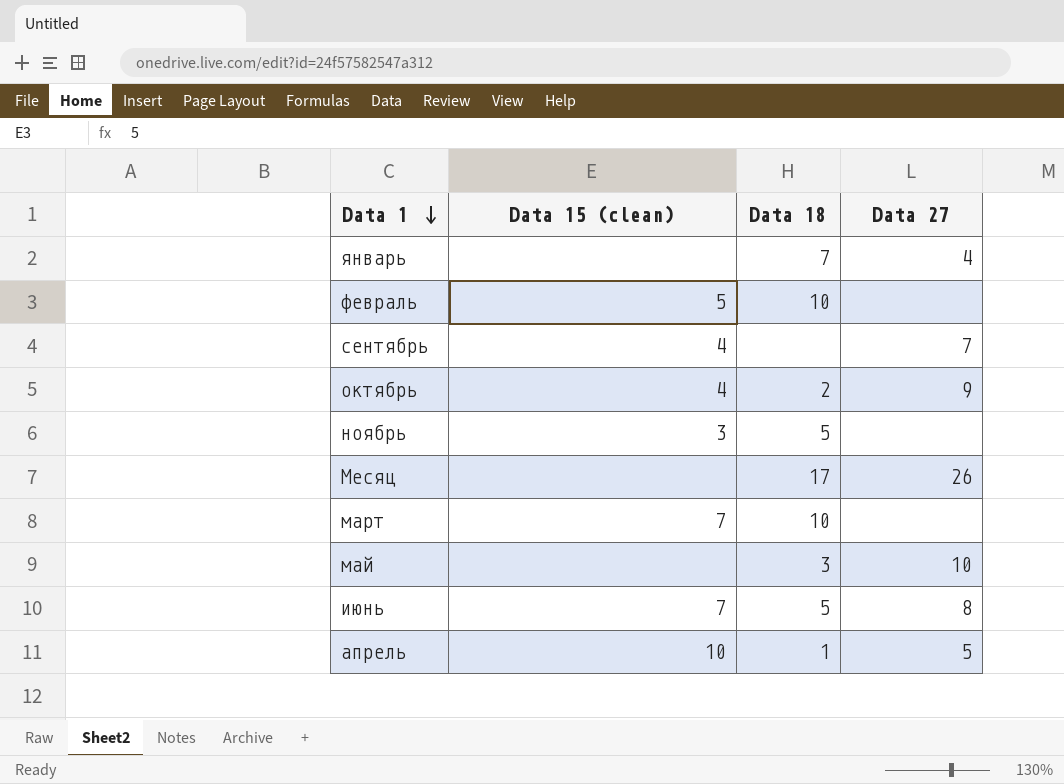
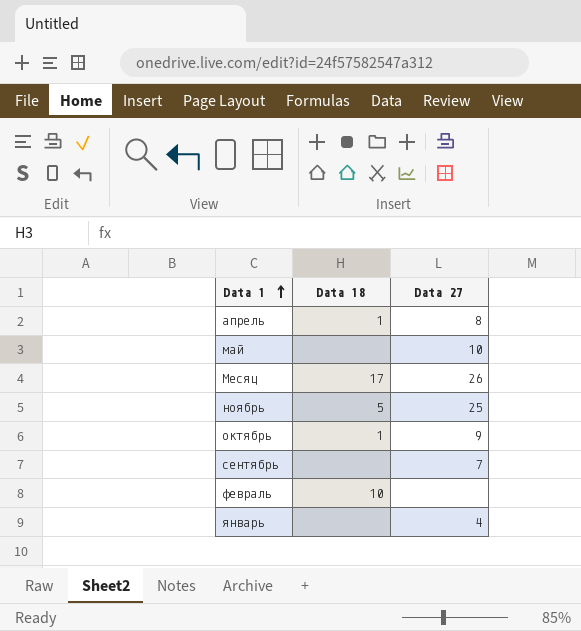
row order: Data 1 descending -> Data 1 ascending
column Data 15 (clean) | position: 2 -> none
row март: 7 | 10 | none -> none
row июнь: 7 | 5 | 8 -> none
апрель | Data 27: 5 -> 8
май | Data 18: 3 -> none
ноябрь | Data 27: none -> 25
октябрь | Data 18: 2 -> 1
январь | Data 18: 7 -> none

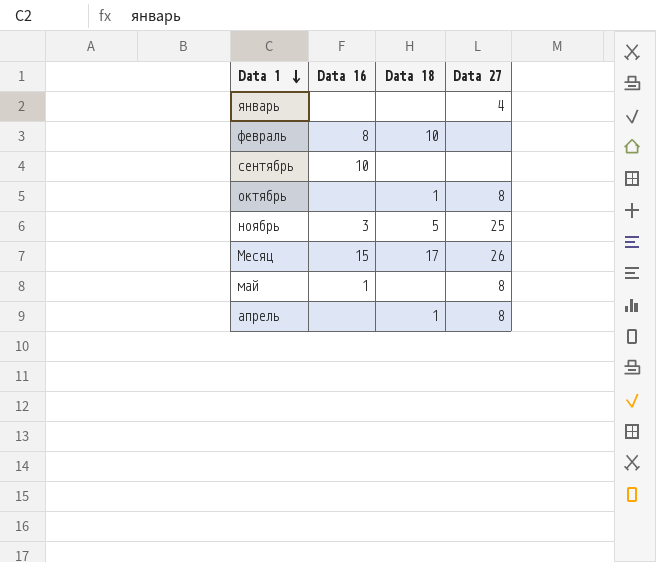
row order: Data 1 ascending -> Data 1 descending
column Data 16 | position: none -> 2
сентябрь | Data 27: 7 -> none
октябрь | Data 27: 9 -> 8
май | Data 27: 10 -> 8

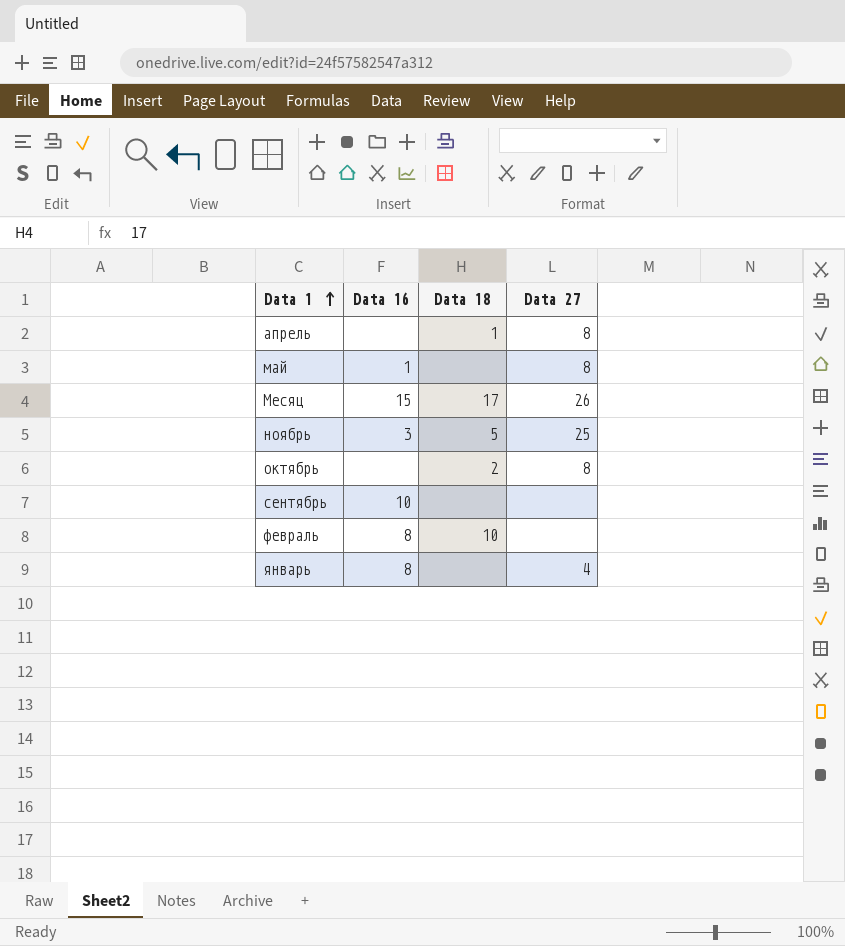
row order: Data 1 descending -> Data 1 ascending
октябрь | Data 18: 1 -> 2
январь | Data 16: none -> 8

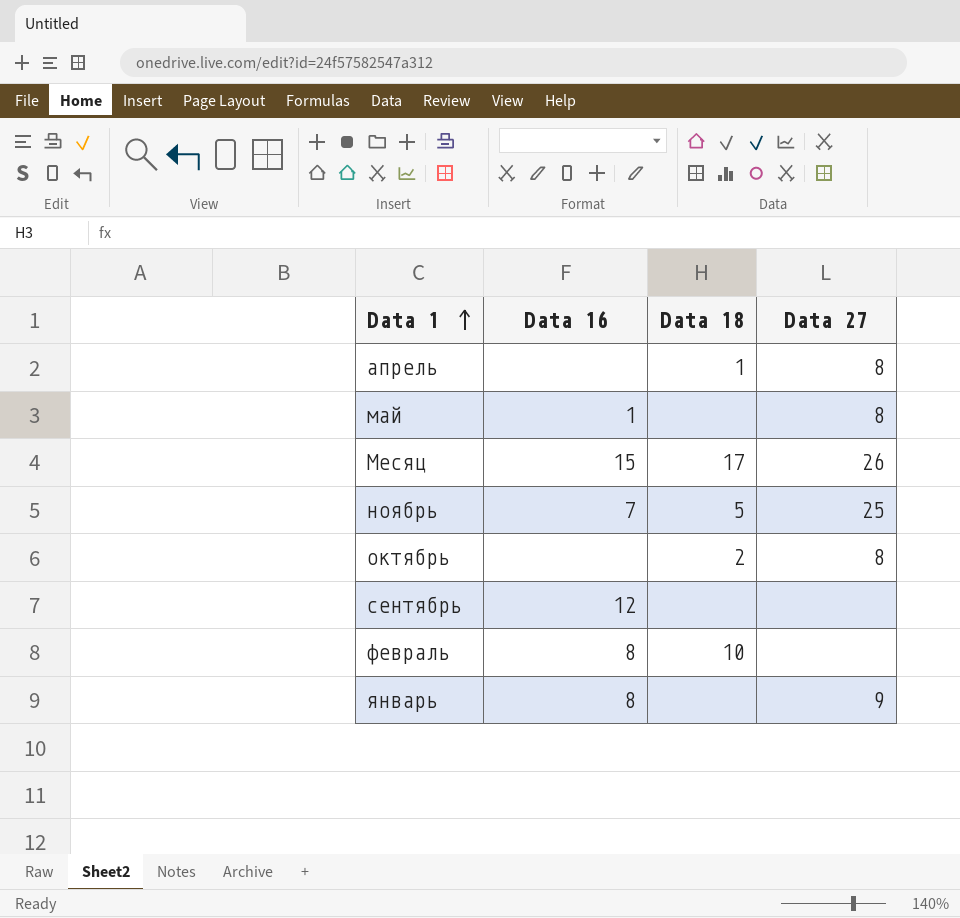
ноябрь | Data 16: 3 -> 7
сентябрь | Data 16: 10 -> 12
январь | Data 27: 4 -> 9

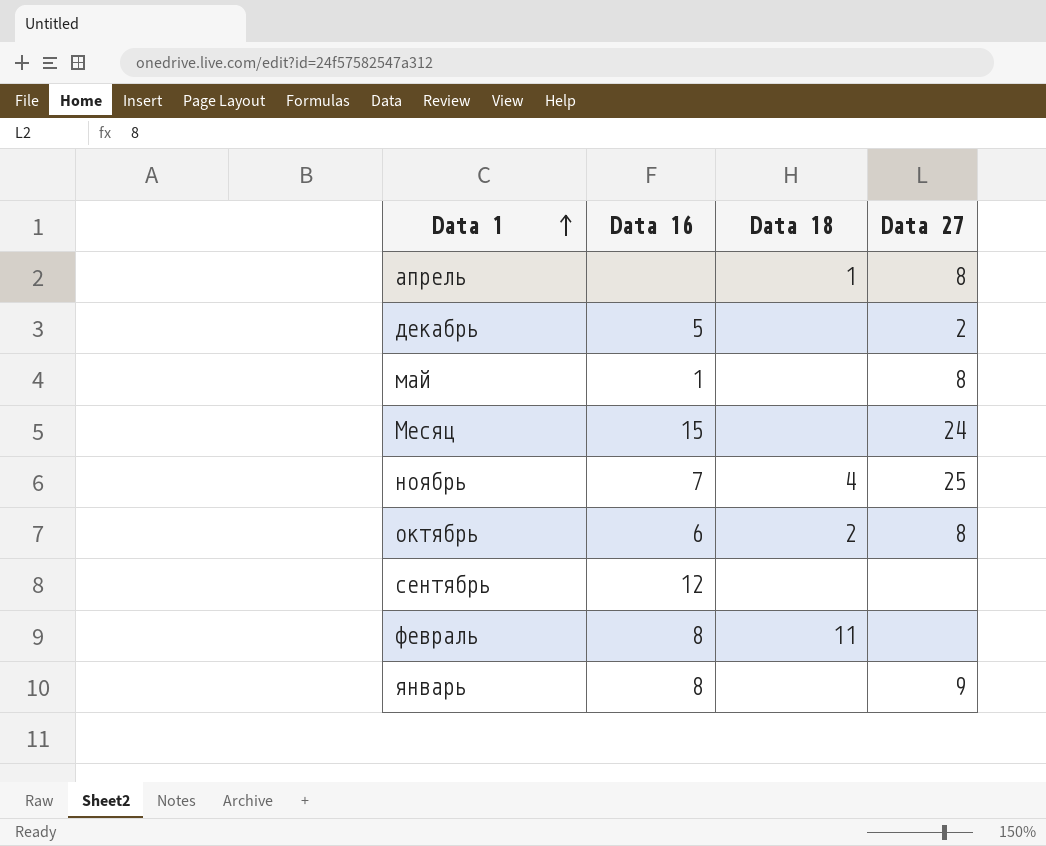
row декабрь: none -> 5 | none | 2
Месяц | Data 18: 17 -> none
Месяц | Data 27: 26 -> 24
ноябрь | Data 18: 5 -> 4
октябрь | Data 16: none -> 6
февраль | Data 18: 10 -> 11

